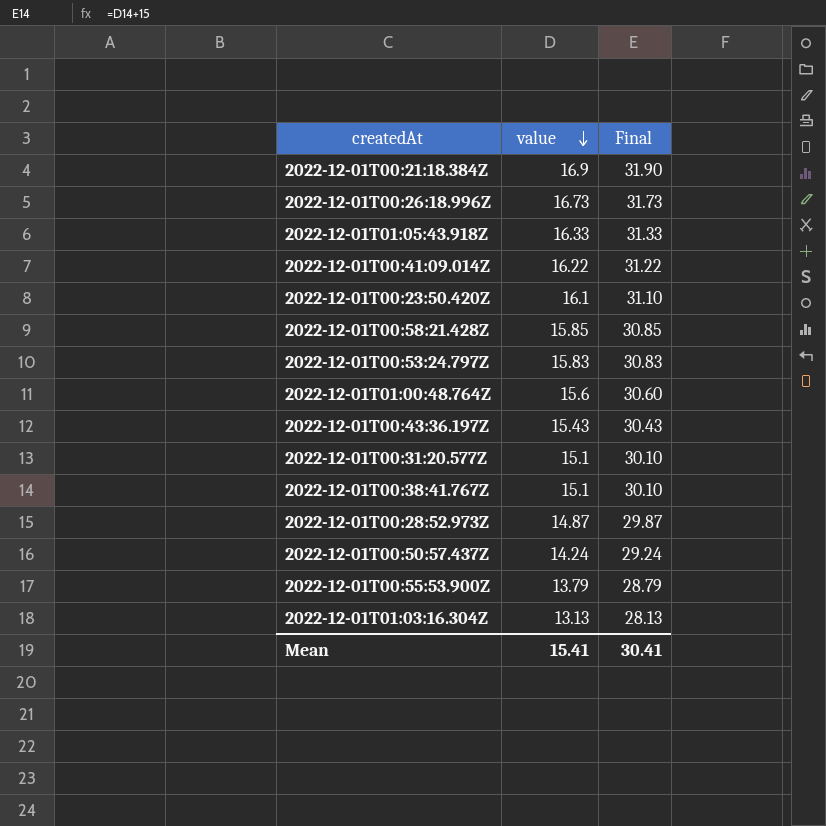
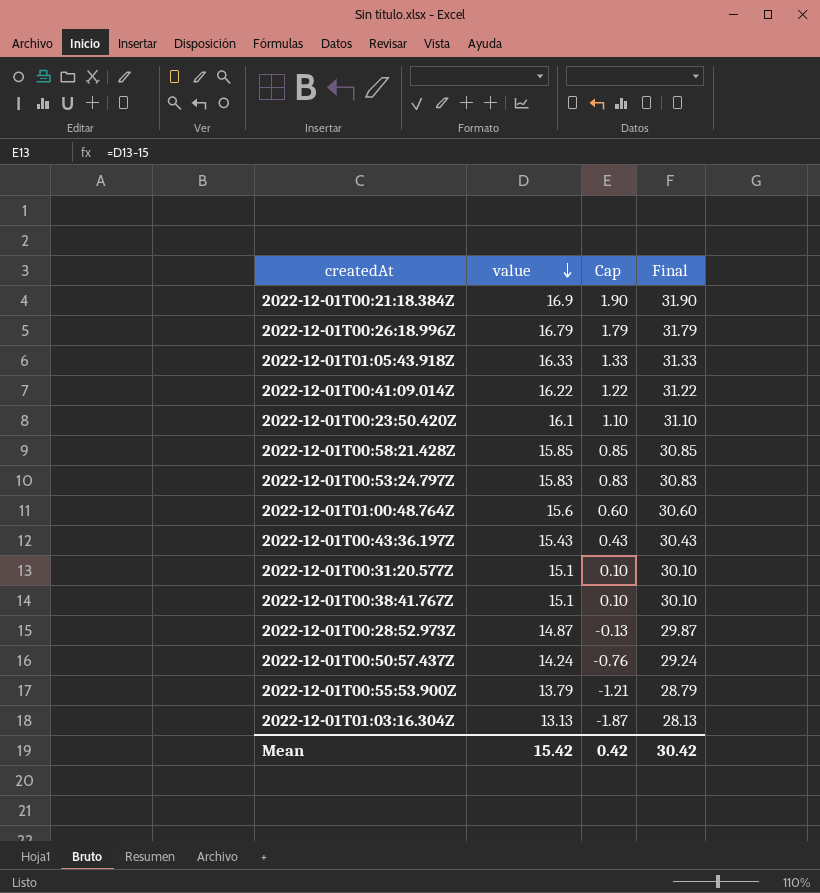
column Cap | formula: none -> [value] - 15
2022-12-01T00:26:18.996Z | value: 16.73 -> 16.79
2022-12-01T00:26:18.996Z | Final: 31.73 -> 31.79
Mean | value: 15.41 -> 15.42
Mean | Final: 30.41 -> 30.42

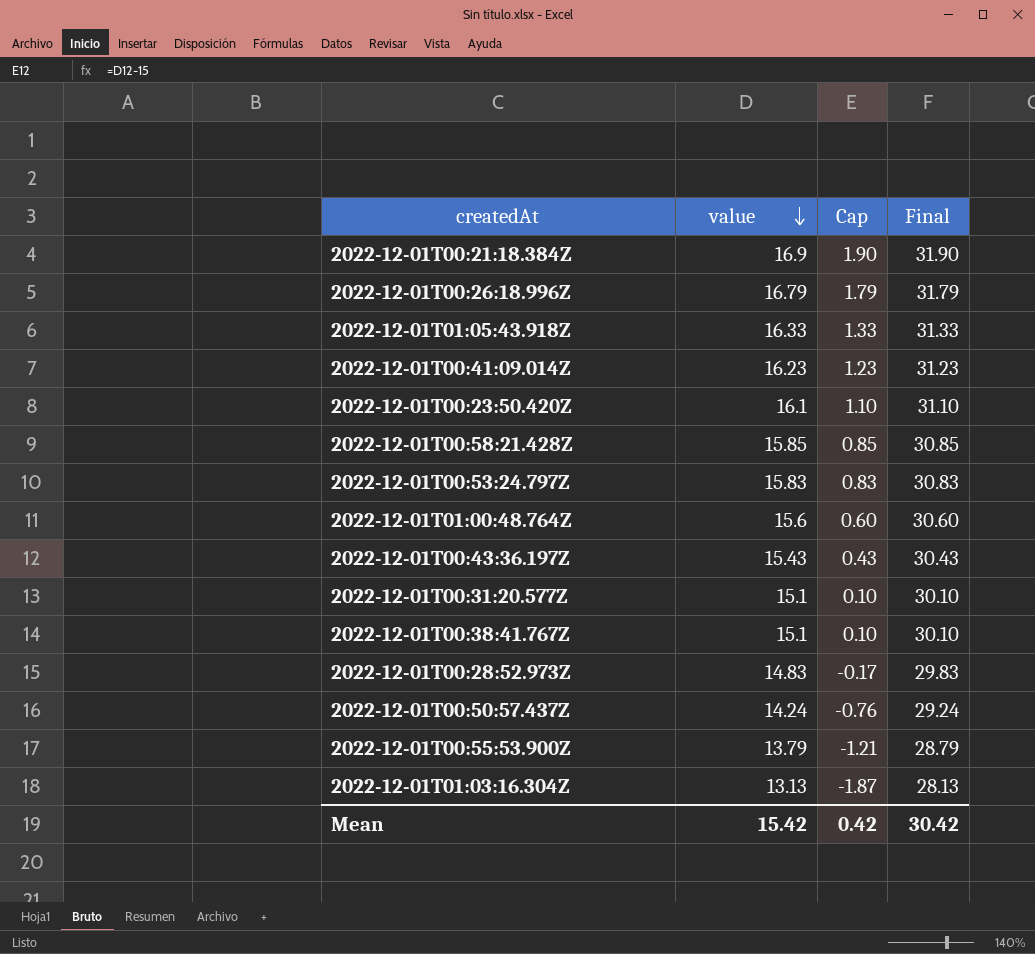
2022-12-01T00:41:09.014Z | value: 16.22 -> 16.23
2022-12-01T00:41:09.014Z | Cap: 1.22 -> 1.23
2022-12-01T00:41:09.014Z | Final: 31.22 -> 31.23
2022-12-01T00:28:52.973Z | value: 14.87 -> 14.83
2022-12-01T00:28:52.973Z | Cap: -0.13 -> -0.17
2022-12-01T00:28:52.973Z | Final: 29.87 -> 29.83

